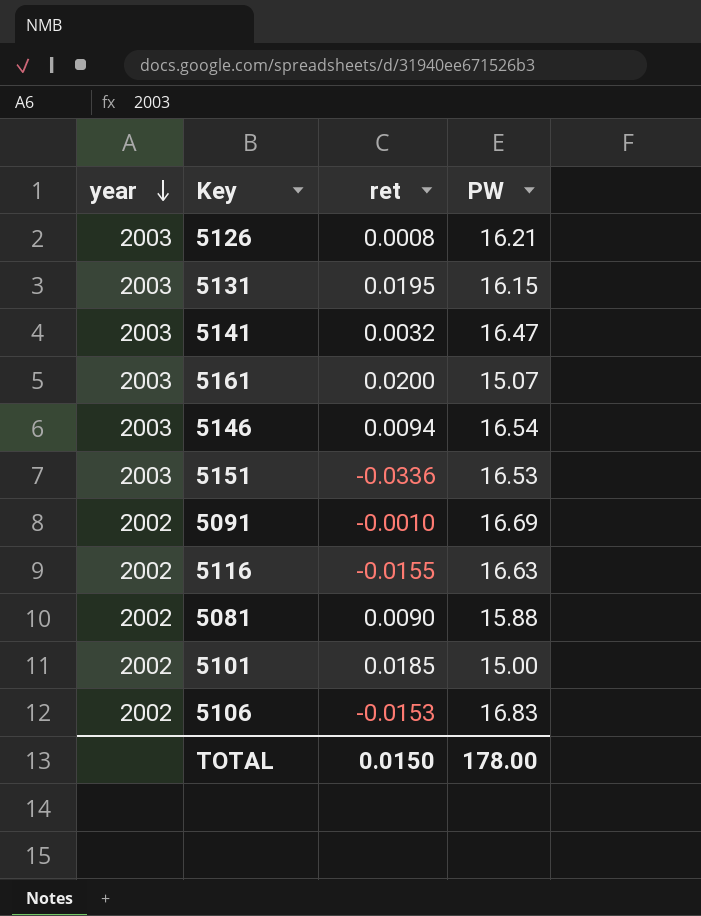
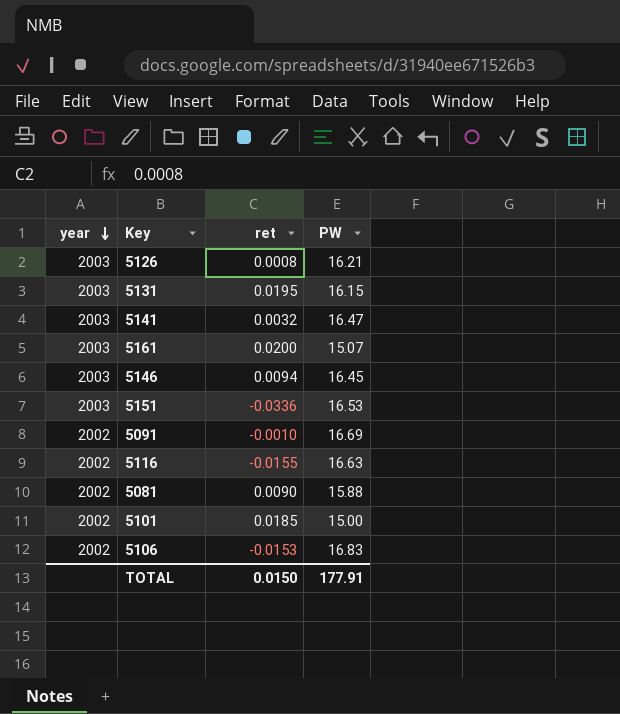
5146 | PW: 16.54 -> 16.45
TOTAL | PW: 178.00 -> 177.91

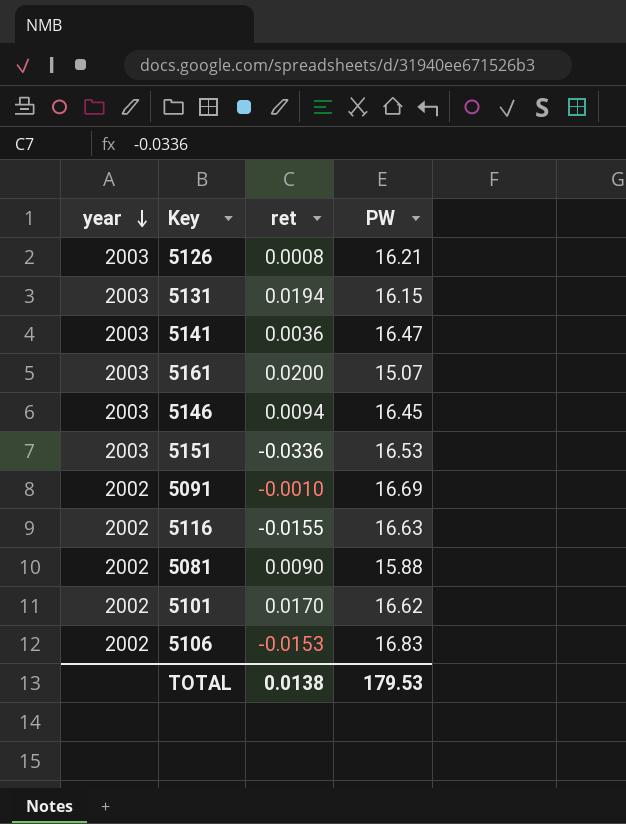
5131 | ret: 0.0195 -> 0.0194
5141 | ret: 0.0032 -> 0.0036
5101 | ret: 0.0185 -> 0.0170
5101 | PW: 15.00 -> 16.62
TOTAL | ret: 0.0150 -> 0.0138
TOTAL | PW: 177.91 -> 179.53

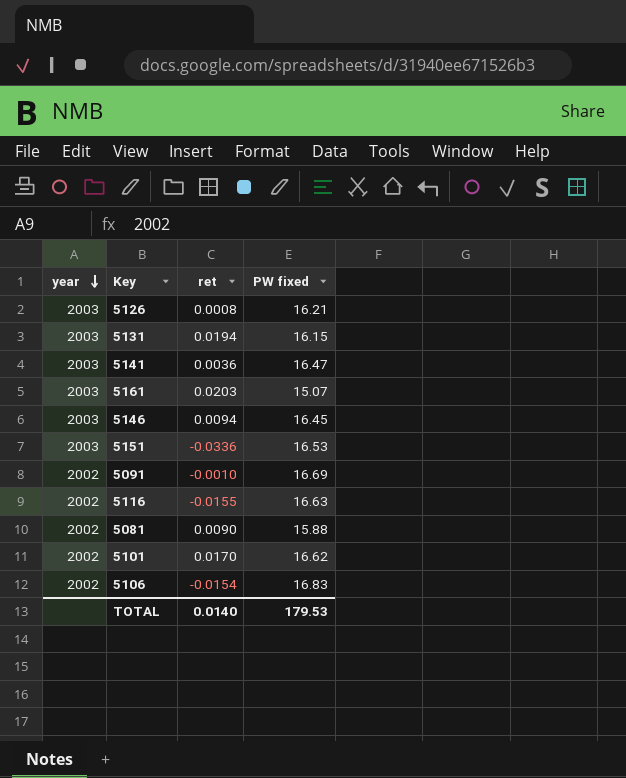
column name: PW -> PW fixed
5161 | ret: 0.0200 -> 0.0203
5106 | ret: -0.0153 -> -0.0154
TOTAL | ret: 0.0138 -> 0.0140

